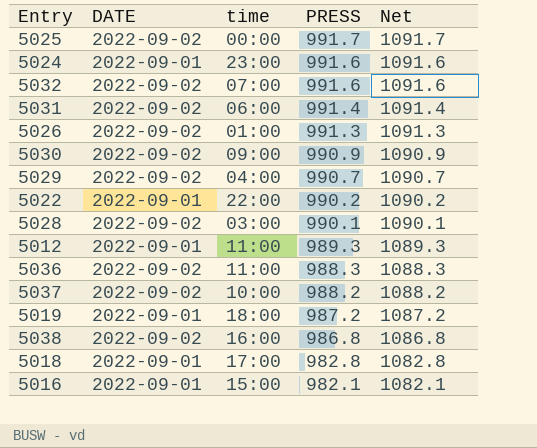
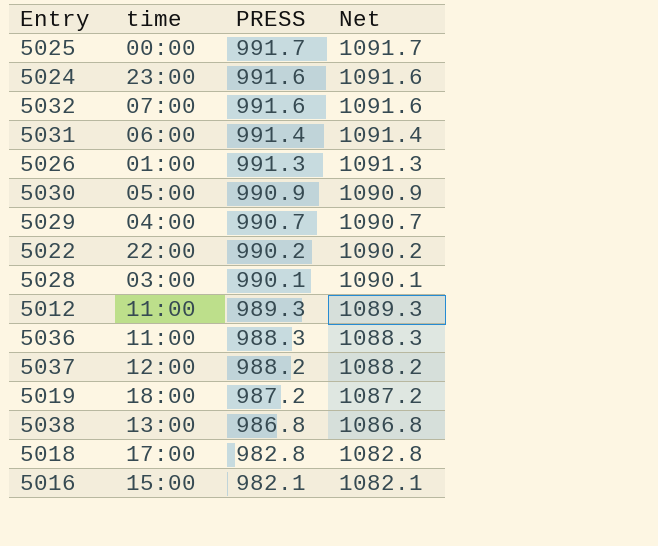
column DATE | position: 2 -> none
5030 | time: 09:00 -> 05:00
5037 | time: 10:00 -> 12:00
5038 | time: 16:00 -> 13:00

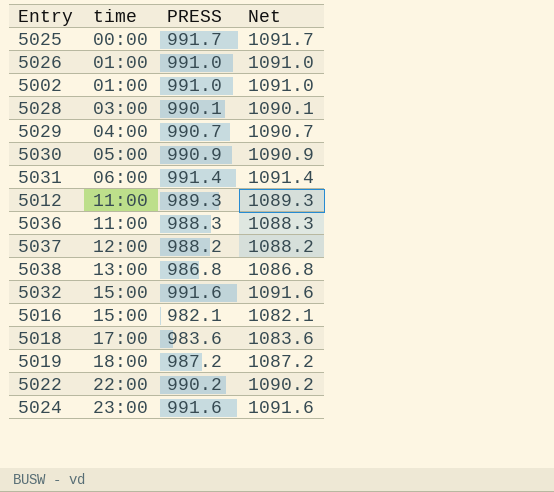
row order: PRESS descending -> time ascending
5026 | PRESS: 991.3 -> 991.0
5026 | Net: 1091.3 -> 1091.0
row 5002: none -> 01:00 | 991.0 | 1091.0
5032 | time: 07:00 -> 15:00
5018 | PRESS: 982.8 -> 983.6
5018 | Net: 1082.8 -> 1083.6

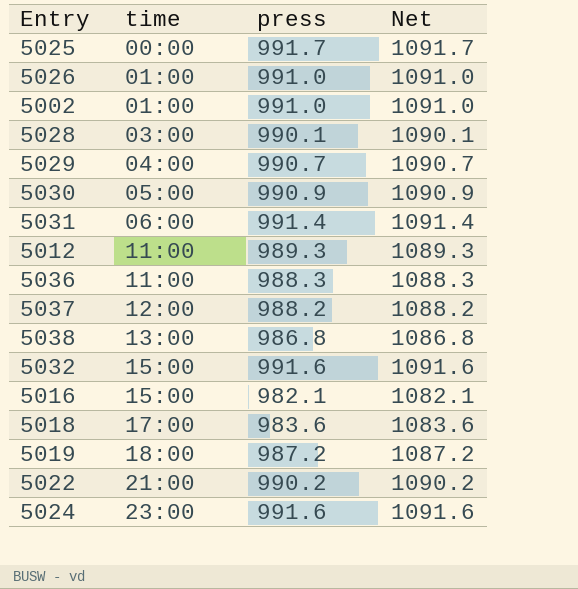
column name: PRESS -> press
5022 | time: 22:00 -> 21:00

